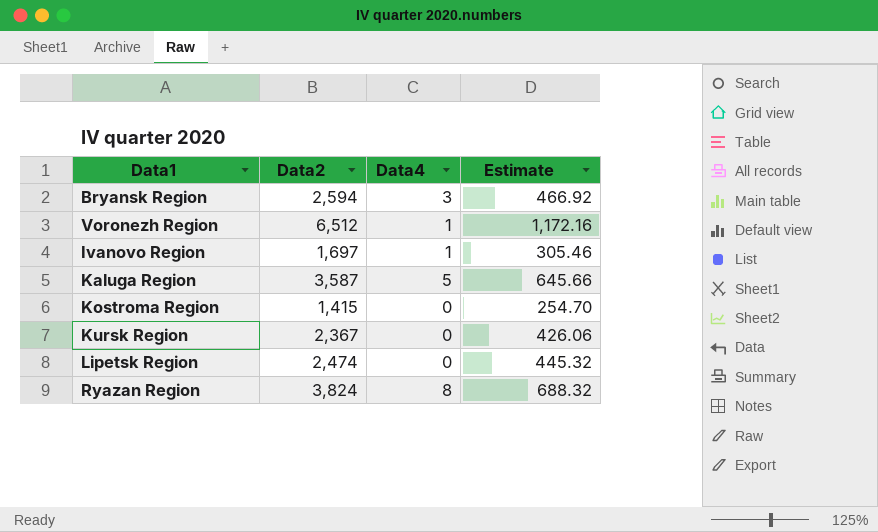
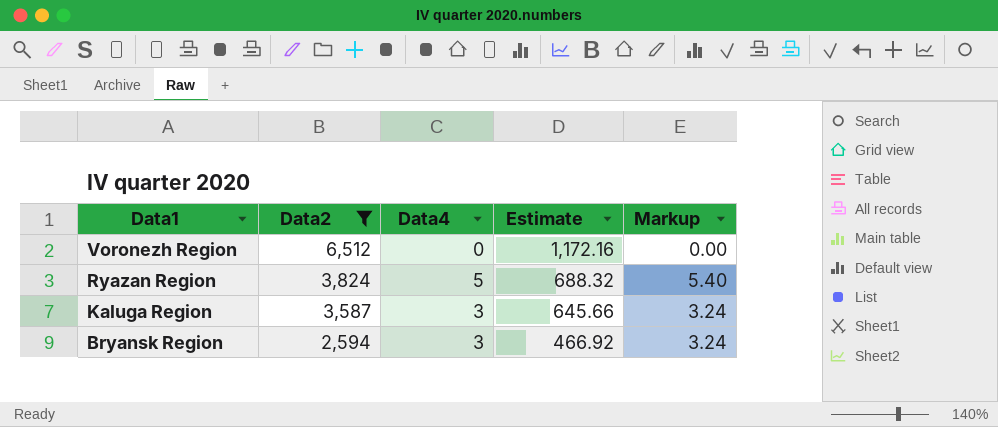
filter: none -> Data2 >= 2,594
row order: none -> Data1 descending
column Markup | formula: none -> [Data4] * 1.08
Voronezh Region | Data4: 1 -> 0
Ryazan Region | Data4: 8 -> 5
Kaluga Region | Data4: 5 -> 3

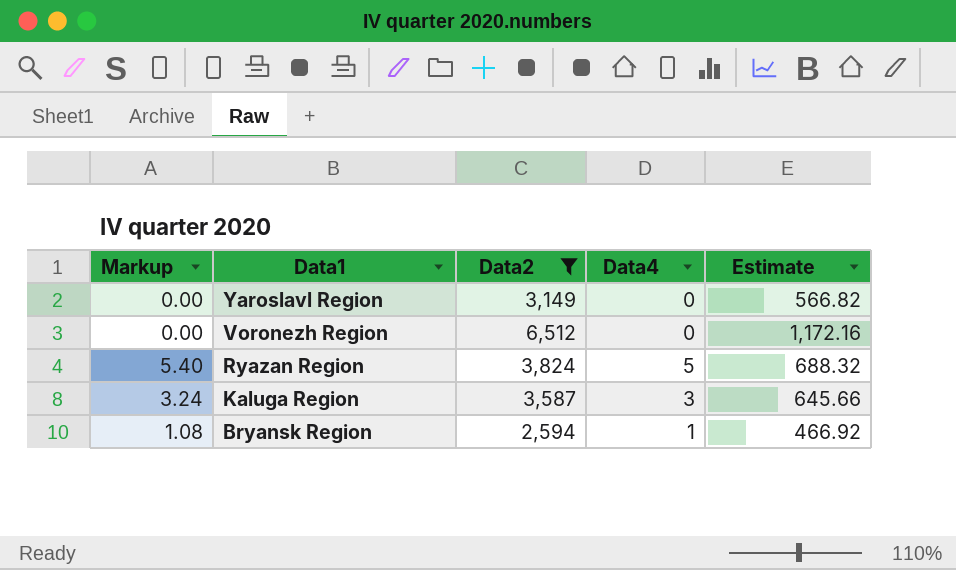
column Markup | position: 5 -> 1
row Yaroslavl Region: none -> 0.00 | 3,149 | 0 | 566.82
Bryansk Region | Markup: 3.24 -> 1.08
Bryansk Region | Data4: 3 -> 1

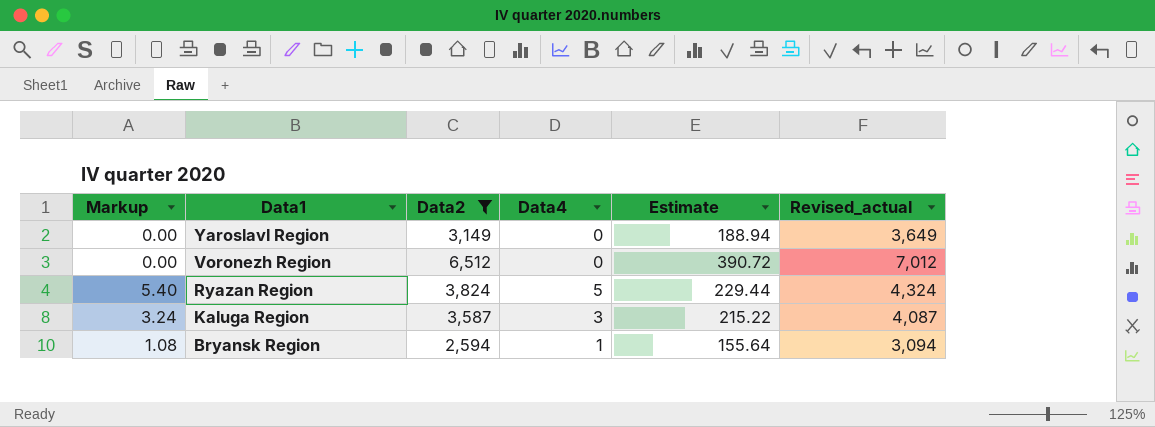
column Estimate | formula: [Data2] * 0.18 -> [Data2] * 0.06
column Revised_actual | formula: none -> [Data2] + 500

